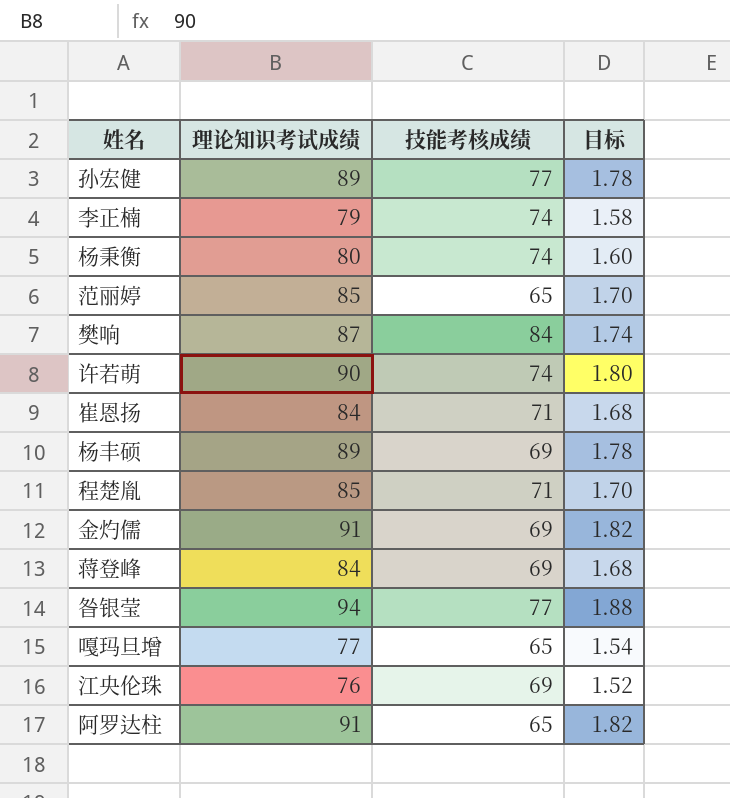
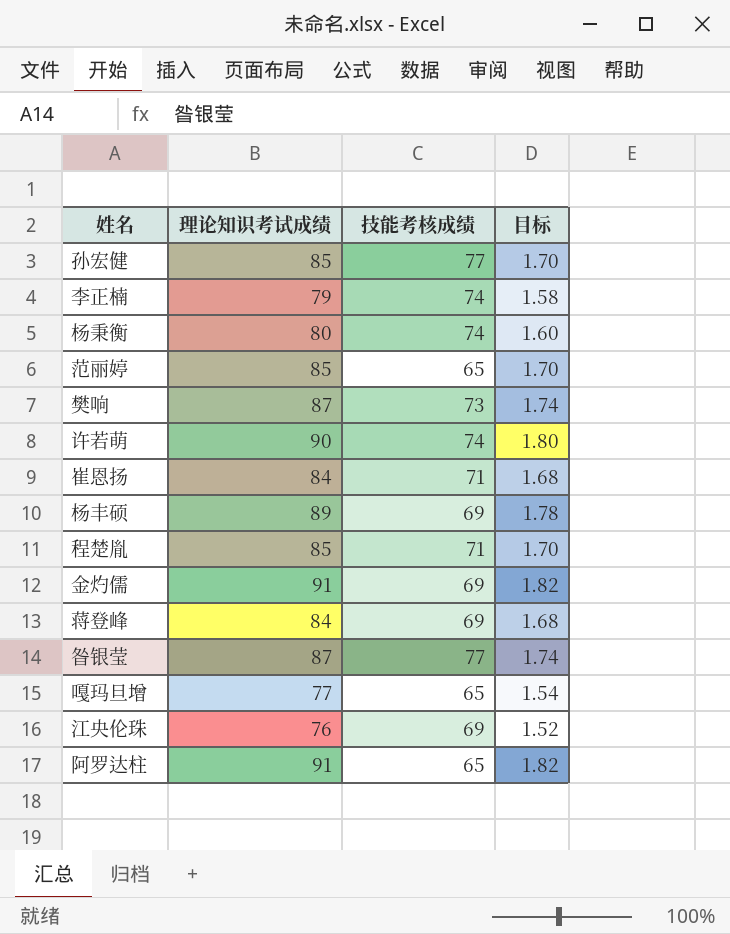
孙宏健 | 理论知识考试成绩: 89 -> 85
孙宏健 | 目标: 1.78 -> 1.70
樊响 | 技能考核成绩: 84 -> 73
昝银莹 | 理论知识考试成绩: 94 -> 87
昝银莹 | 目标: 1.88 -> 1.74

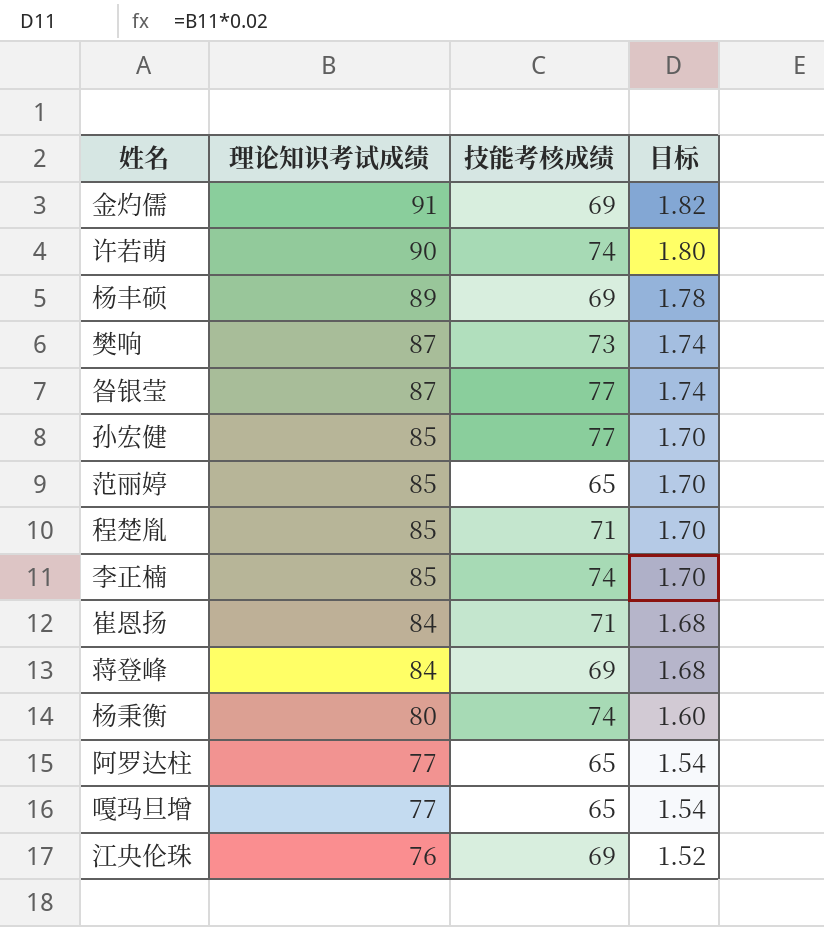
row order: none -> 理论知识考试成绩 descending
李正楠 | 理论知识考试成绩: 79 -> 85
李正楠 | 目标: 1.58 -> 1.70
阿罗达柱 | 理论知识考试成绩: 91 -> 77
阿罗达柱 | 目标: 1.82 -> 1.54

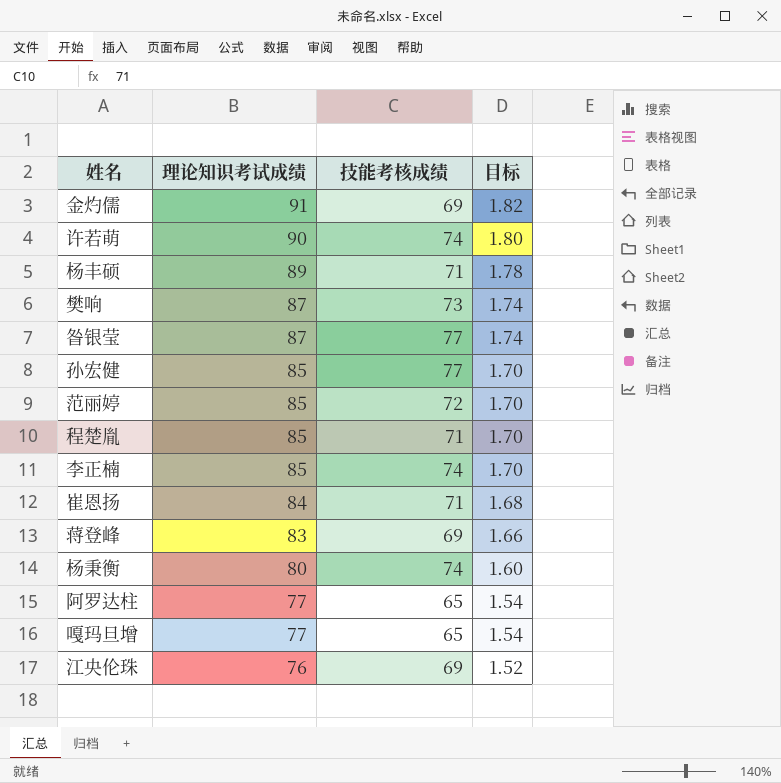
杨丰硕 | 技能考核成绩: 69 -> 71
范丽婷 | 技能考核成绩: 65 -> 72
蒋登峰 | 理论知识考试成绩: 84 -> 83
蒋登峰 | 目标: 1.68 -> 1.66

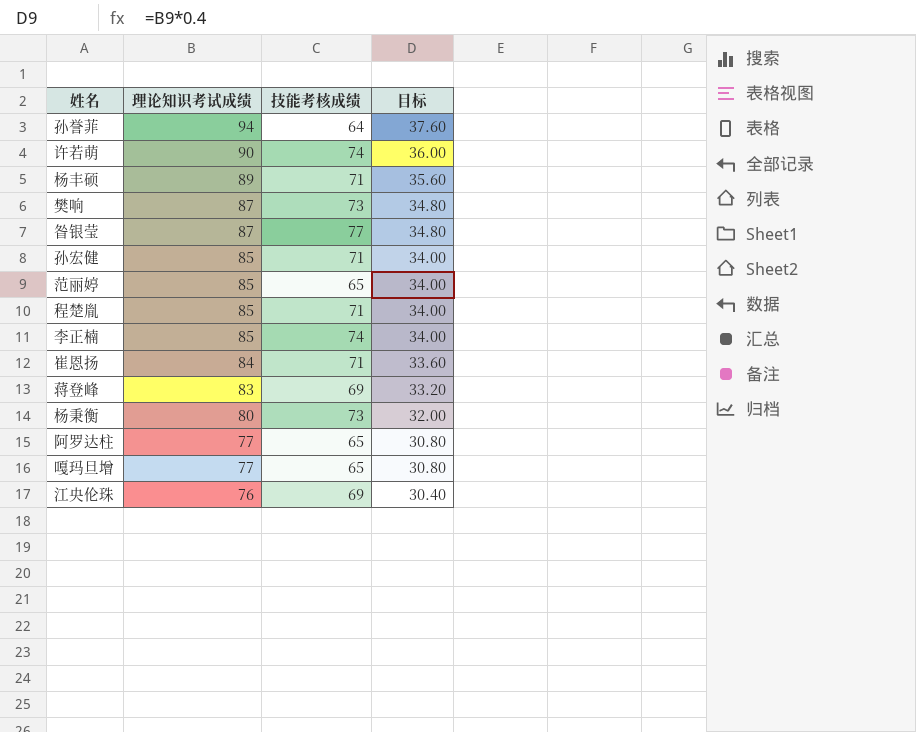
column 目标 | formula: [理论知识考试成绩] * 0.02 -> [理论知识考试成绩] * 0.4
row 金灼儒: 91 | 69 | 1.82 -> none
row 孙誉菲: none -> 94 | 64 | 37.60
孙宏健 | 技能考核成绩: 77 -> 71
范丽婷 | 技能考核成绩: 72 -> 65
杨秉衡 | 技能考核成绩: 74 -> 73

